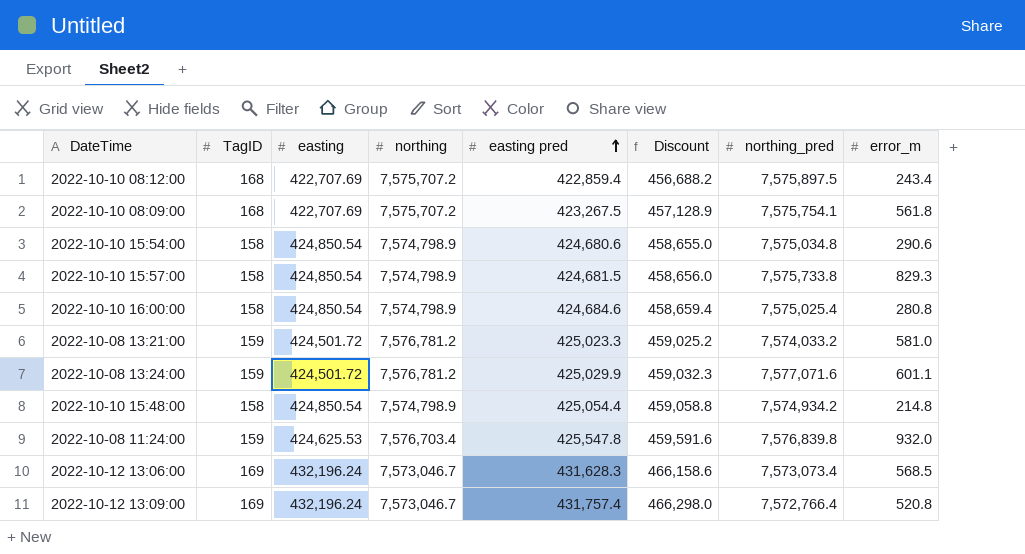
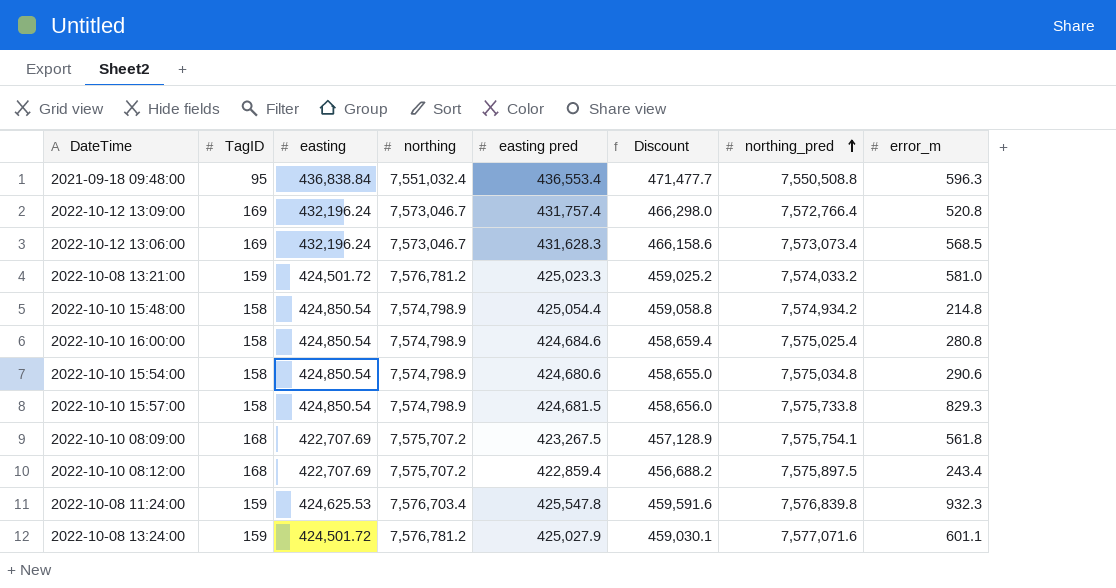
row order: easting pred ascending -> northing_pred ascending
row 2021-09-18 09:48:00: none -> 95 | 436,838.84 | 7,551,032.4 | 436,553.4 | 471,477.7 | 7,550,508.8 | 596.3
2022-10-08 11:24:00 | error_m: 932.0 -> 932.3
2022-10-08 13:24:00 | easting pred: 425,029.9 -> 425,027.9
2022-10-08 13:24:00 | Discount: 459,032.3 -> 459,030.1

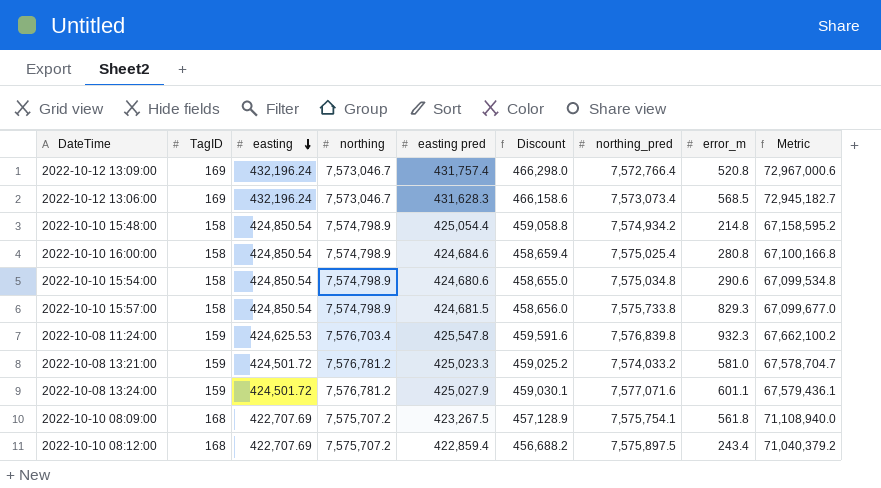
row order: northing_pred ascending -> easting descending
column Metric | formula: none -> [TagID] * [easting pred]
row 2021-09-18 09:48:00: 95 | 436,838.84 | 7,551,032.4 | 436,553.4 | 471,477.7 | 7,550,508.8 | 596.3 -> none

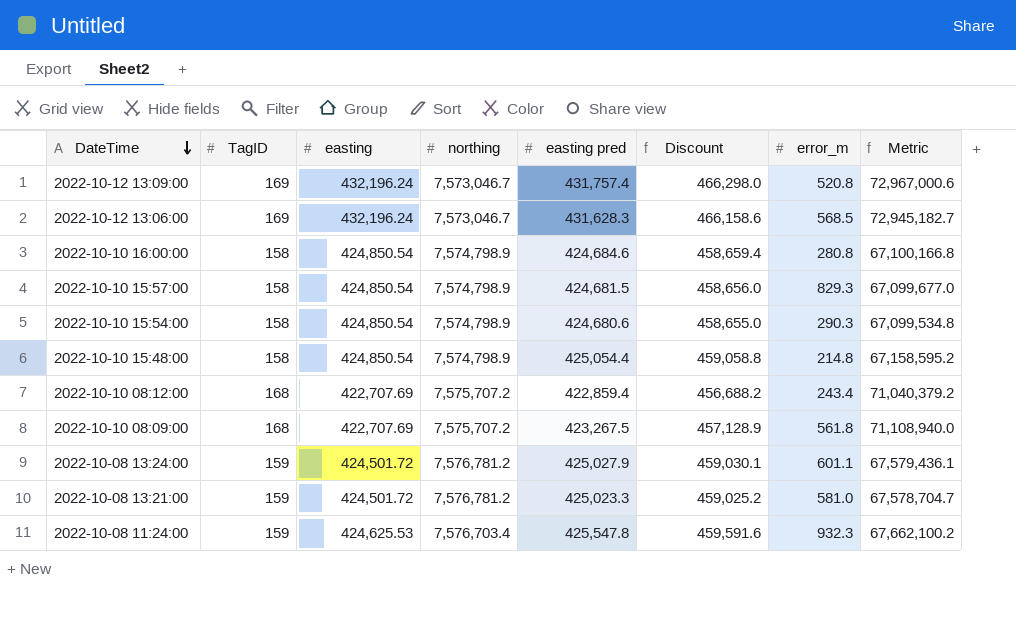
row order: easting descending -> DateTime descending
column northing_pred | position: 7 -> none
2022-10-10 15:54:00 | error_m: 290.6 -> 290.3

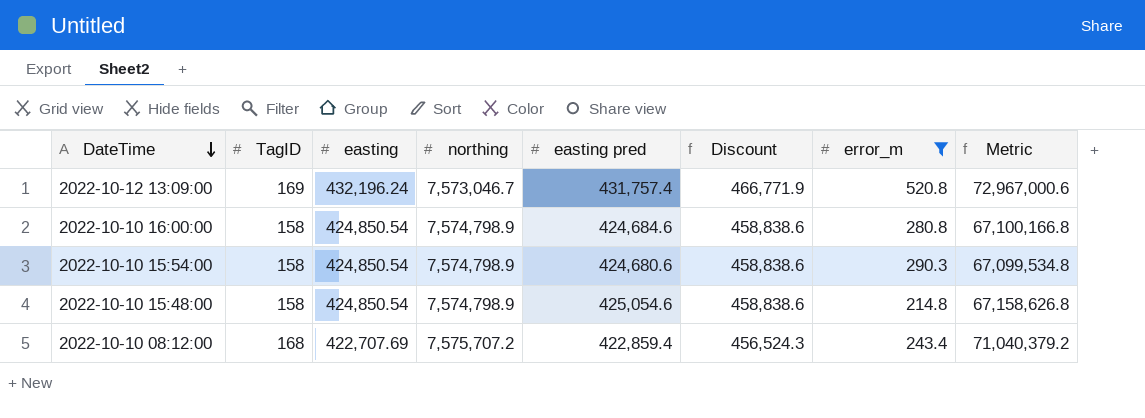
filter: none -> error_m <= 520.8
column Discount | formula: [easting pred] * 1.08 -> [easting] * 1.08
2022-10-10 15:48:00 | easting pred: 425,054.4 -> 425,054.6
2022-10-10 15:48:00 | Metric: 67,158,595.2 -> 67,158,626.8

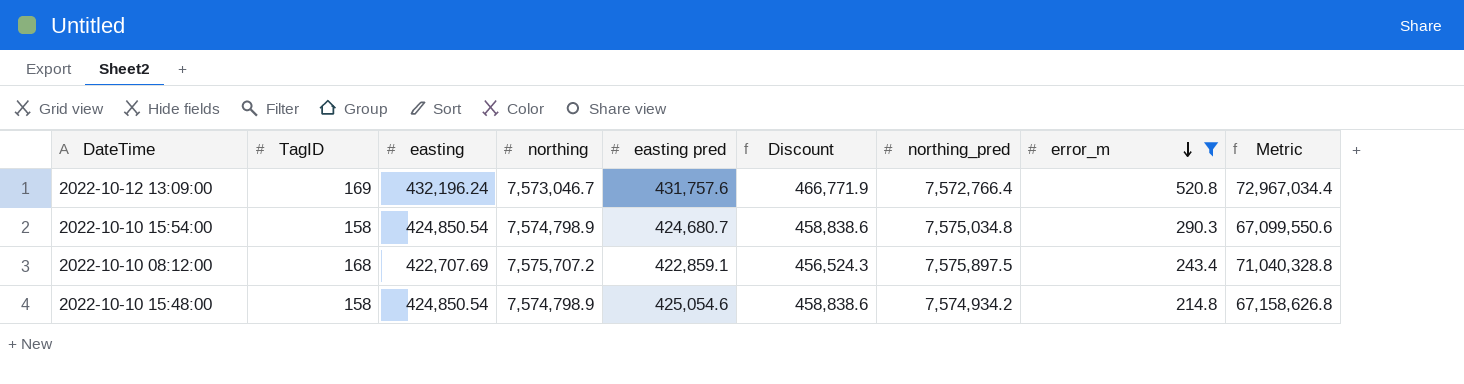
row order: DateTime descending -> error_m descending
column northing_pred | position: none -> 7
row 2022-10-10 16:00:00: 158 | 424,850.54 | 7,574,798.9 | 424,684.6 | 458,838.6 | 280.8 | 67,100,166.8 -> none
2022-10-12 13:09:00 | easting pred: 431,757.4 -> 431,757.6
2022-10-12 13:09:00 | Metric: 72,967,000.6 -> 72,967,034.4
2022-10-10 15:54:00 | easting pred: 424,680.6 -> 424,680.7
2022-10-10 15:54:00 | Metric: 67,099,534.8 -> 67,099,550.6
2022-10-10 08:12:00 | easting pred: 422,859.4 -> 422,859.1
2022-10-10 08:12:00 | Metric: 71,040,379.2 -> 71,040,328.8

